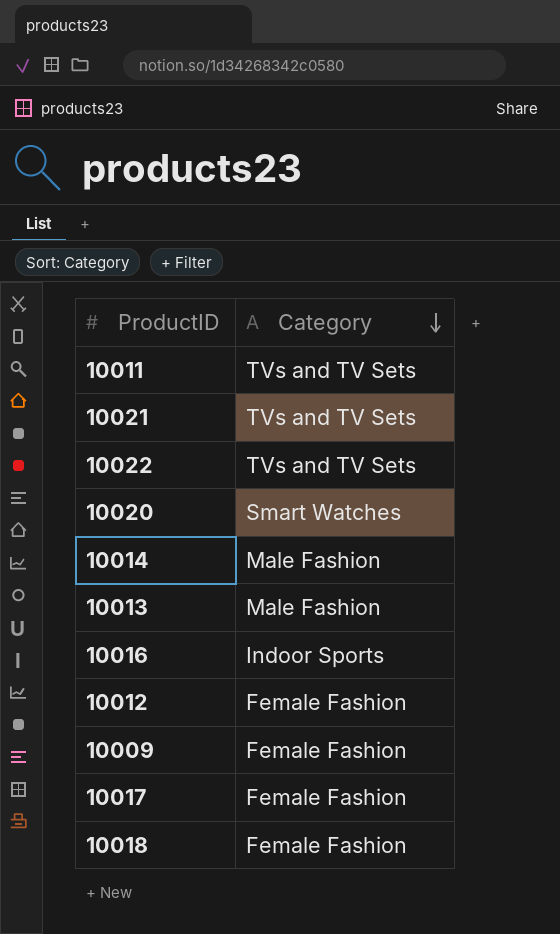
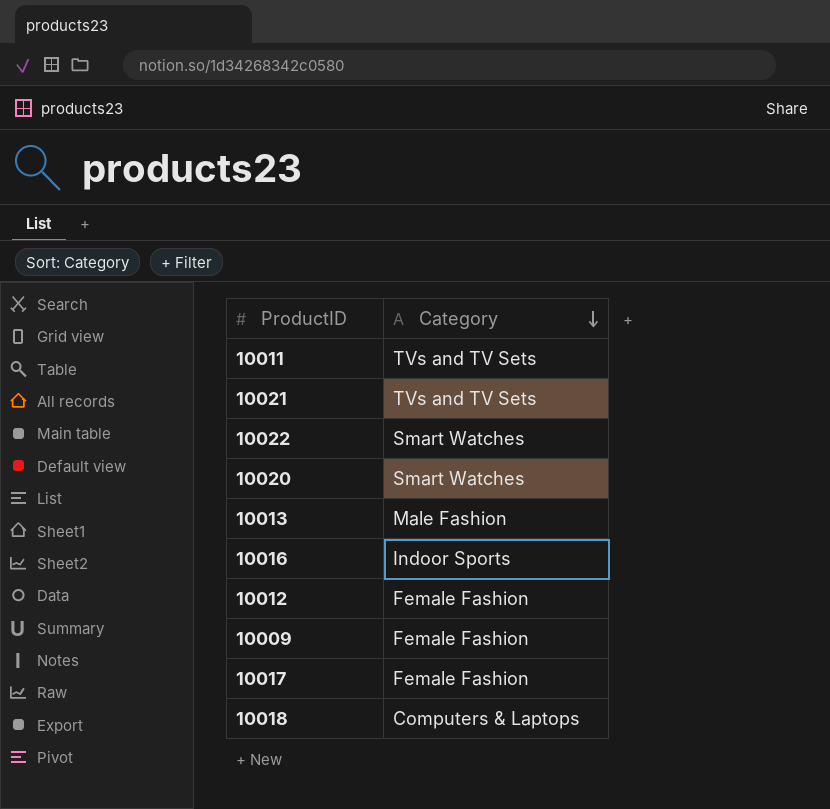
row 10014: Male Fashion -> none
10022 | Category: TVs and TV Sets -> Smart Watches
10018 | Category: Female Fashion -> Computers & Laptops

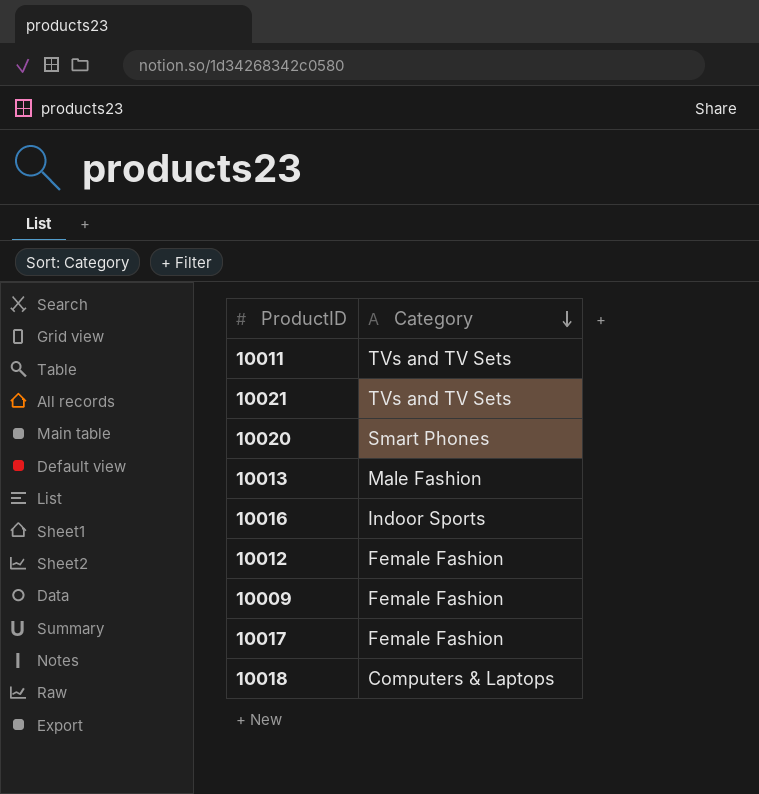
row 10022: Smart Watches -> none
10020 | Category: Smart Watches -> Smart Phones

